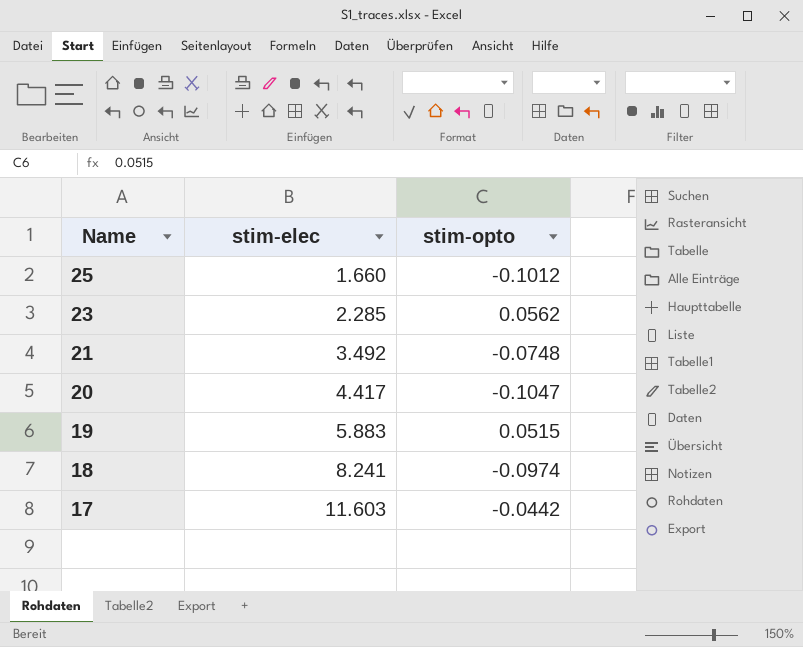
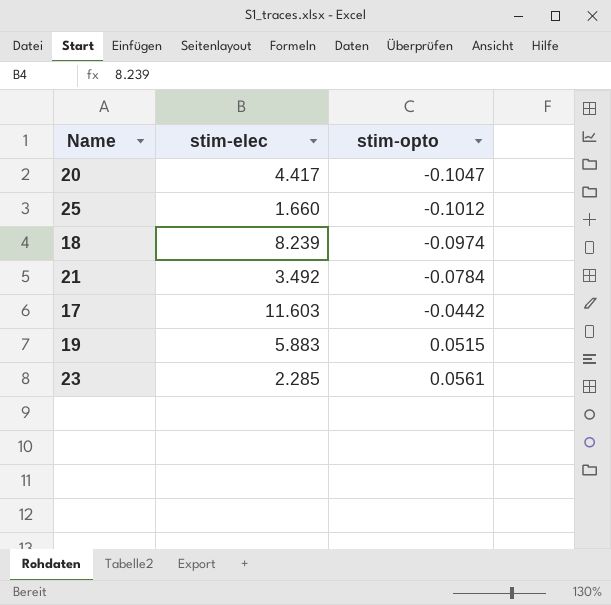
row order: Name descending -> stim-opto ascending
18 | stim-elec: 8.241 -> 8.239
21 | stim-opto: -0.0748 -> -0.0784
23 | stim-opto: 0.0562 -> 0.0561

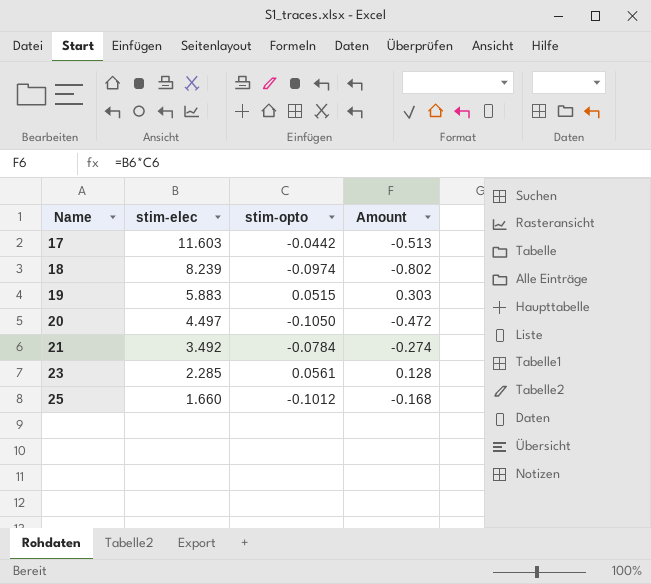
row order: stim-opto ascending -> Name ascending
column Amount | formula: none -> [stim-elec] * [stim-opto]
20 | stim-elec: 4.417 -> 4.497
20 | stim-opto: -0.1047 -> -0.1050

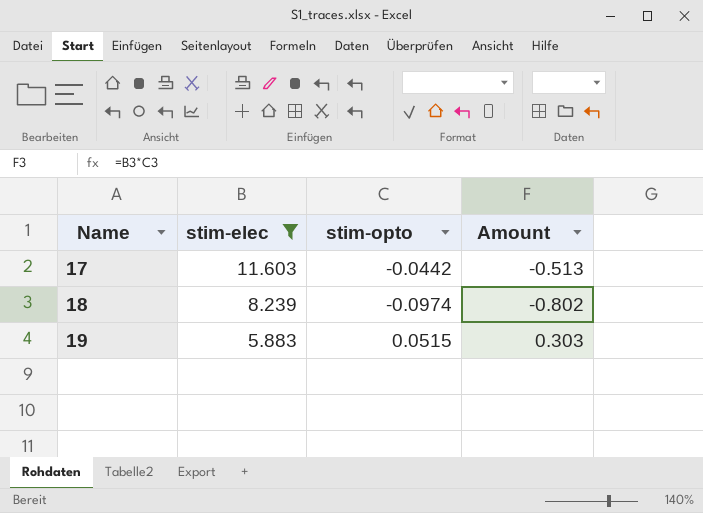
filter: none -> stim-elec >= 5.883

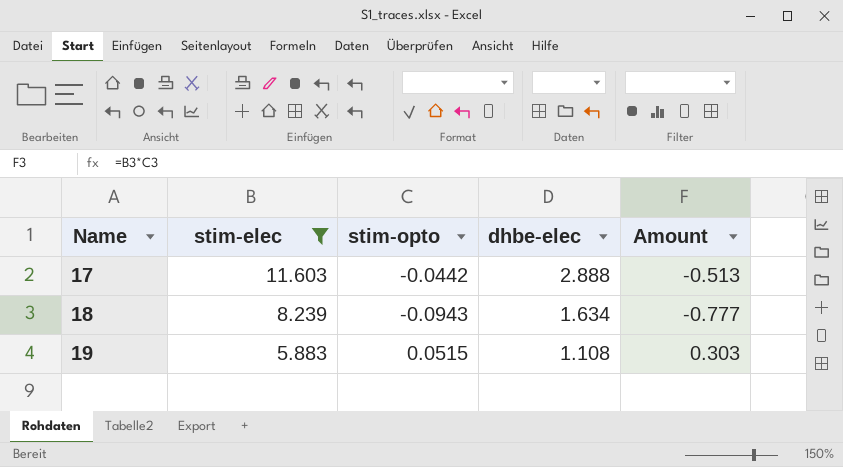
column dhbe-elec | position: none -> 4
18 | stim-opto: -0.0974 -> -0.0943
18 | Amount: -0.802 -> -0.777

